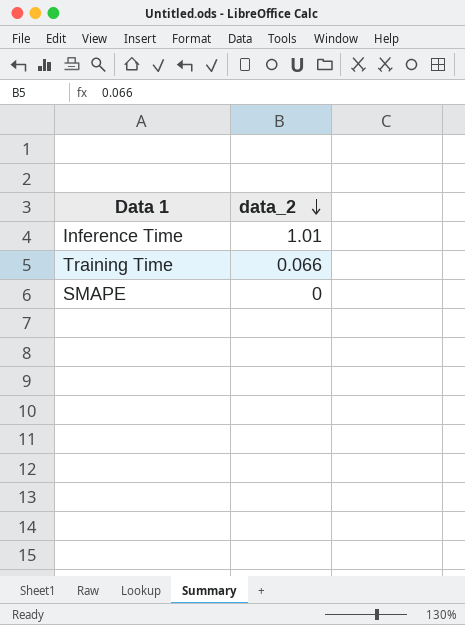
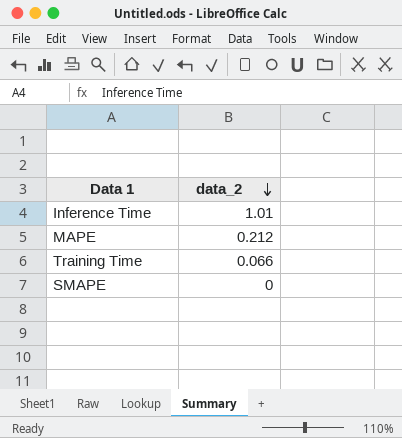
row MAPE: none -> 0.212

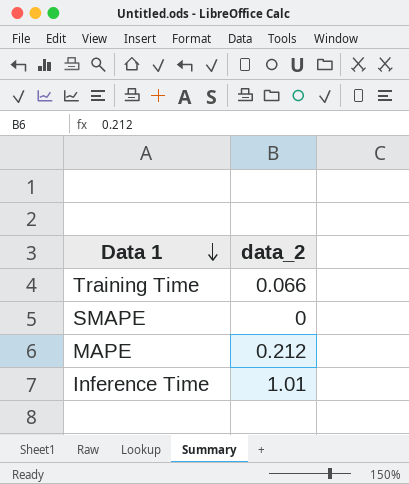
row order: data_2 descending -> Data 1 descending

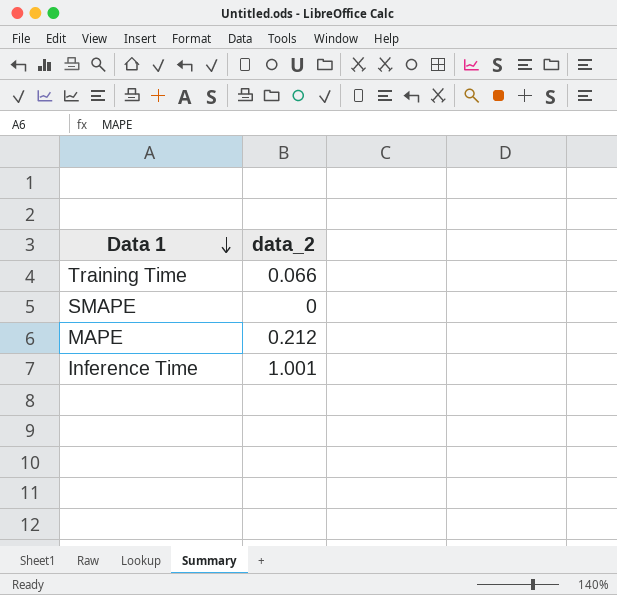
Inference Time | data_2: 1.01 -> 1.001

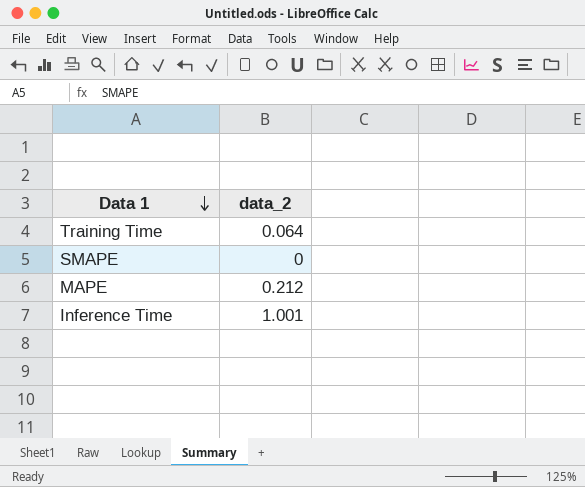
Training Time | data_2: 0.066 -> 0.064

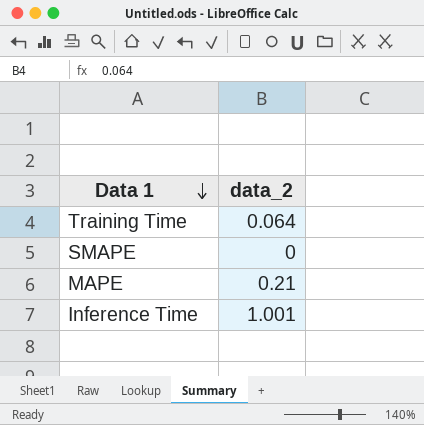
MAPE | data_2: 0.212 -> 0.21

